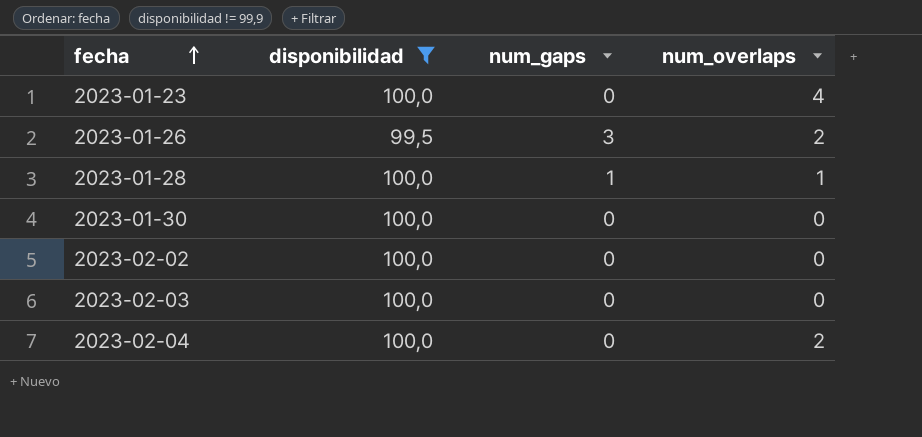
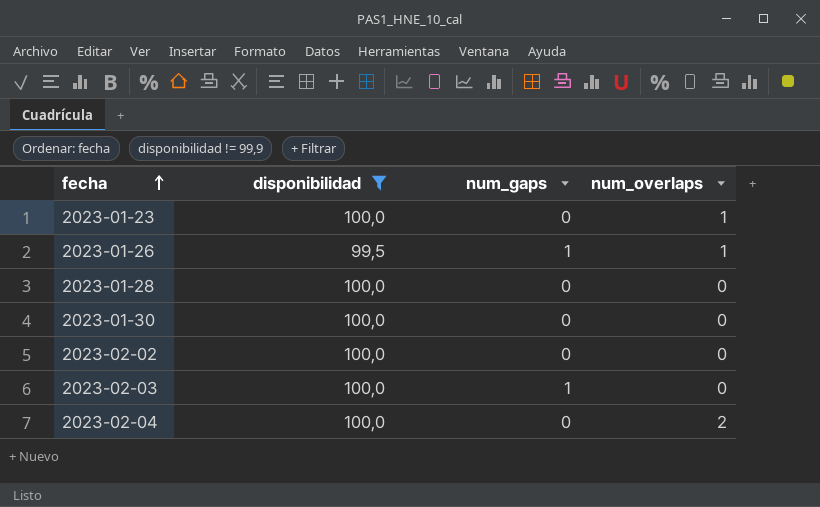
2023-01-23 | num_overlaps: 4 -> 1
2023-01-26 | num_gaps: 3 -> 1
2023-01-26 | num_overlaps: 2 -> 1
2023-01-28 | num_gaps: 1 -> 0
2023-01-28 | num_overlaps: 1 -> 0
2023-02-03 | num_gaps: 0 -> 1

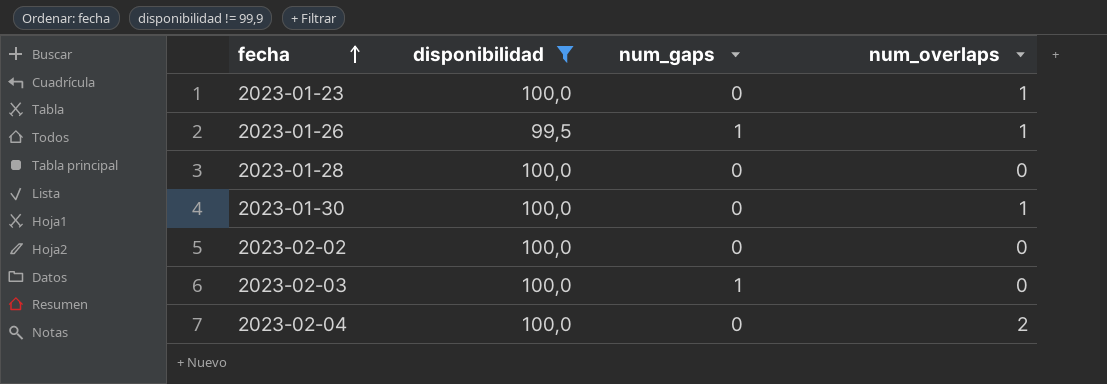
2023-01-30 | num_overlaps: 0 -> 1

